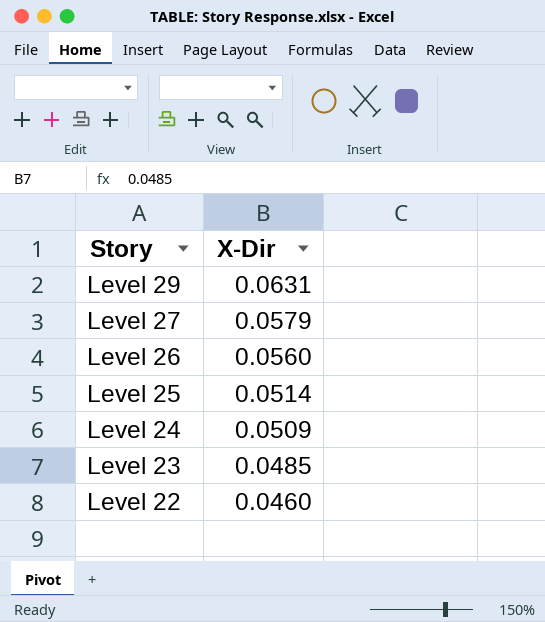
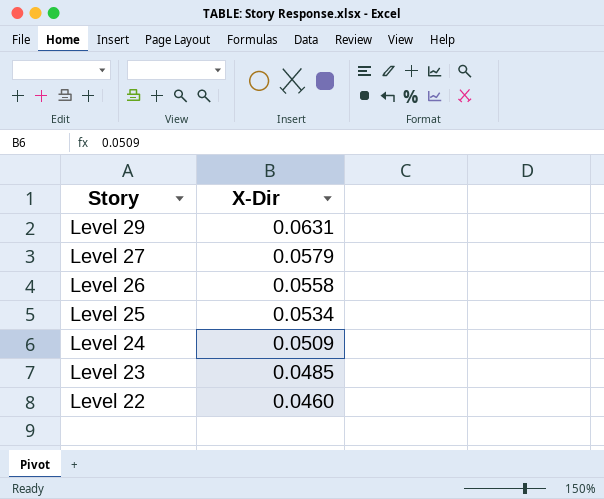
Level 26 | X-Dir: 0.0560 -> 0.0558
Level 25 | X-Dir: 0.0514 -> 0.0534

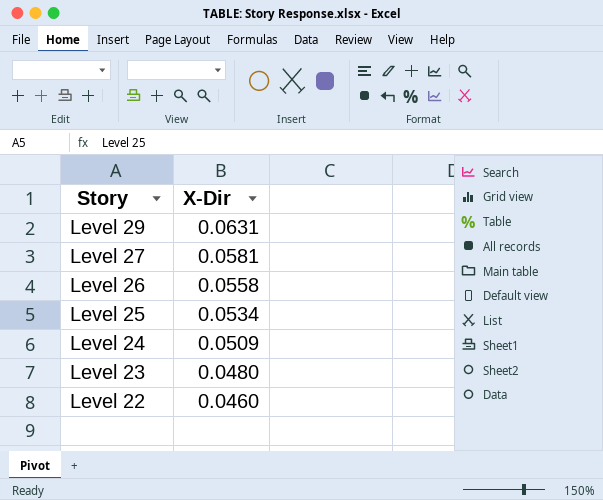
Level 27 | X-Dir: 0.0579 -> 0.0581
Level 23 | X-Dir: 0.0485 -> 0.0480

